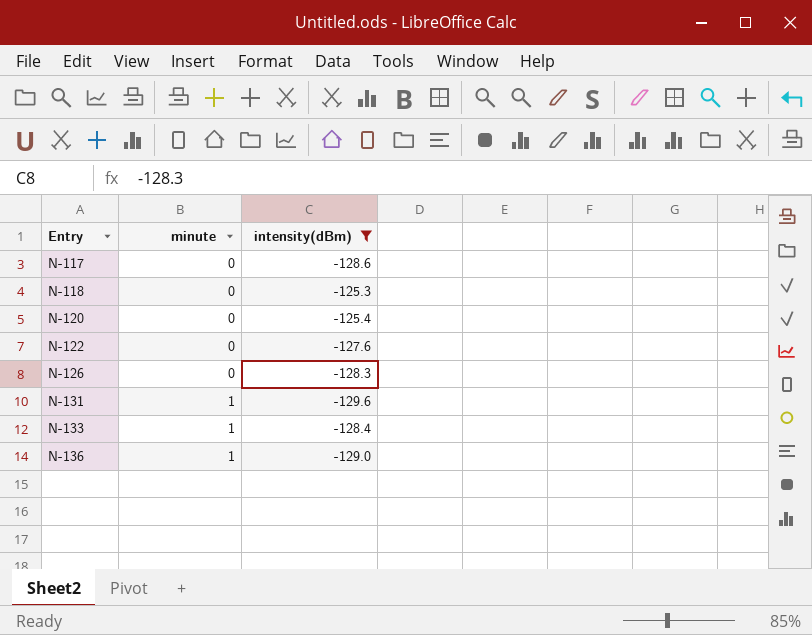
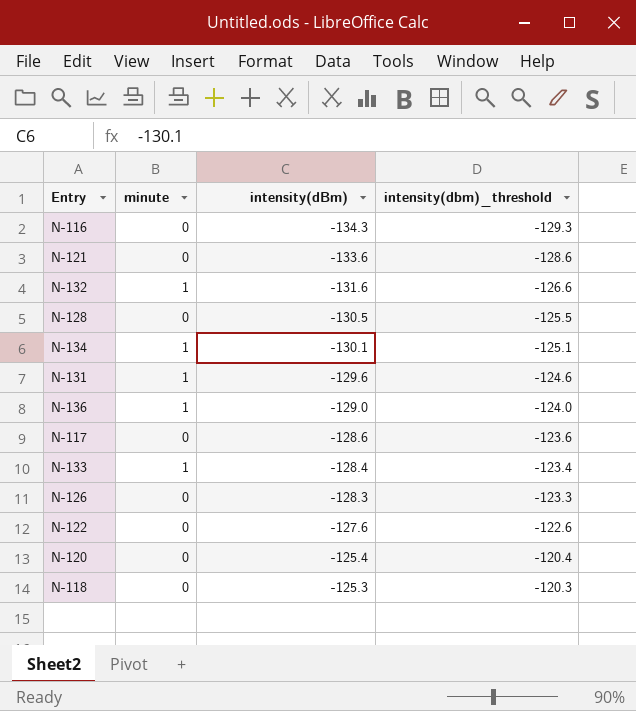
filter: intensity(dBm) >= -129.6 -> none
row order: Entry ascending -> intensity(dBm) ascending
column intensity(dbm)_threshold | formula: none -> [intensity(dBm)] + 5

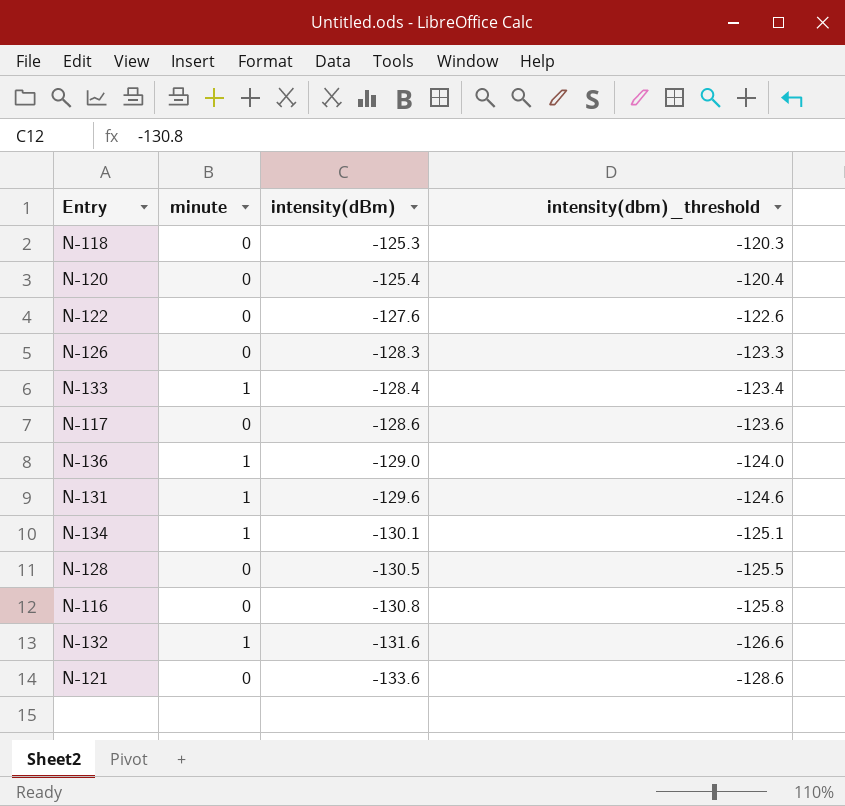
row order: intensity(dBm) ascending -> intensity(dBm) descending
N-116 | intensity(dBm): -134.3 -> -130.8
N-116 | intensity(dbm)_threshold: -129.3 -> -125.8

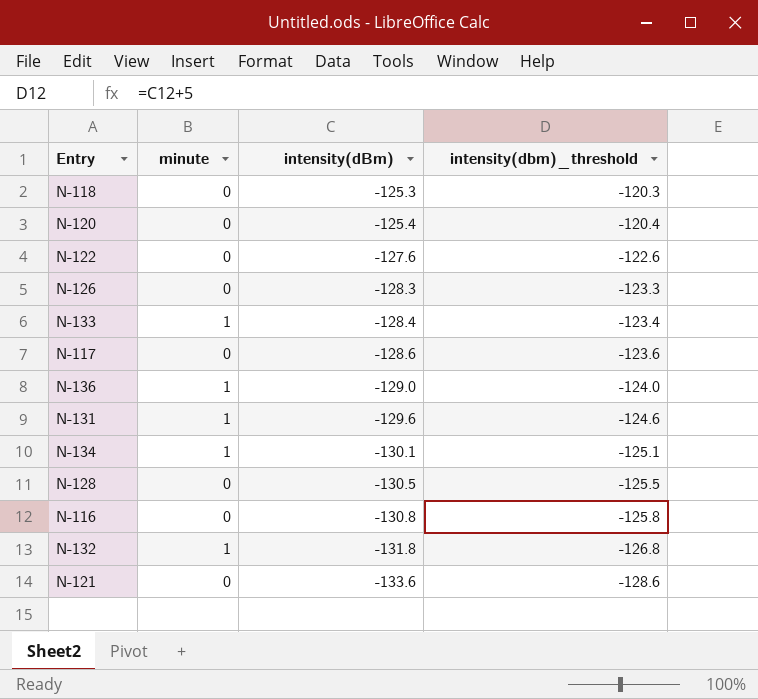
N-132 | intensity(dBm): -131.6 -> -131.8
N-132 | intensity(dbm)_threshold: -126.6 -> -126.8

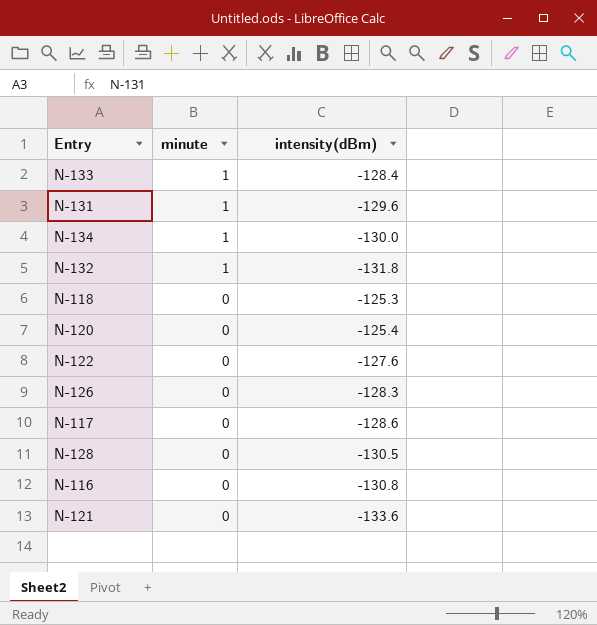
row order: intensity(dBm) descending -> minute descending
column intensity(dbm)_threshold | formula: [intensity(dBm)] + 5 -> none
row N-136: 1 | -129.0 | -124.0 -> none
N-134 | intensity(dBm): -130.1 -> -130.0

